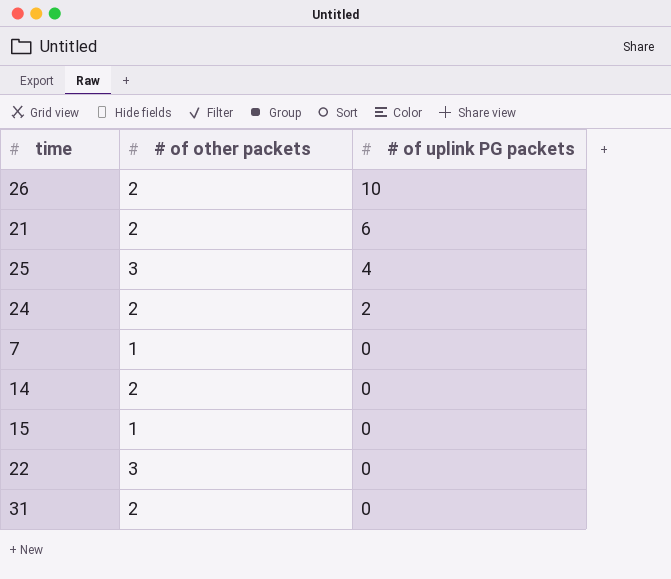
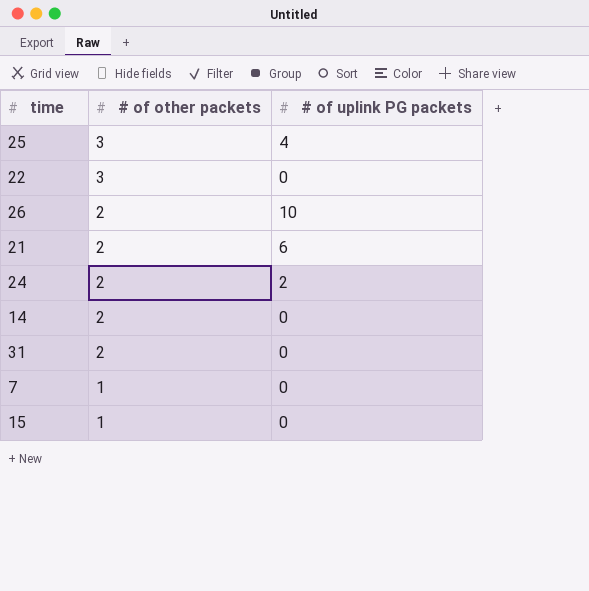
row order: # of uplink PG packets descending -> # of other packets descending

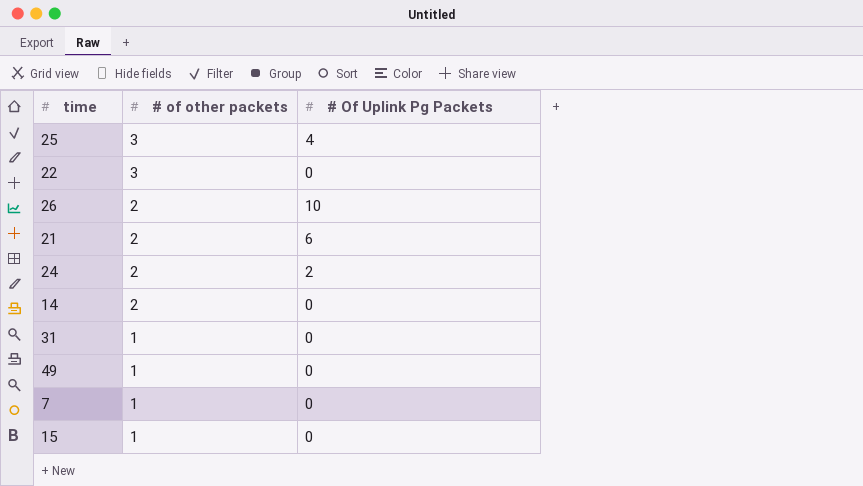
column name: # of uplink PG packets -> # Of Uplink Pg Packets
31 | # of other packets: 2 -> 1
row 49: none -> 1 | 0

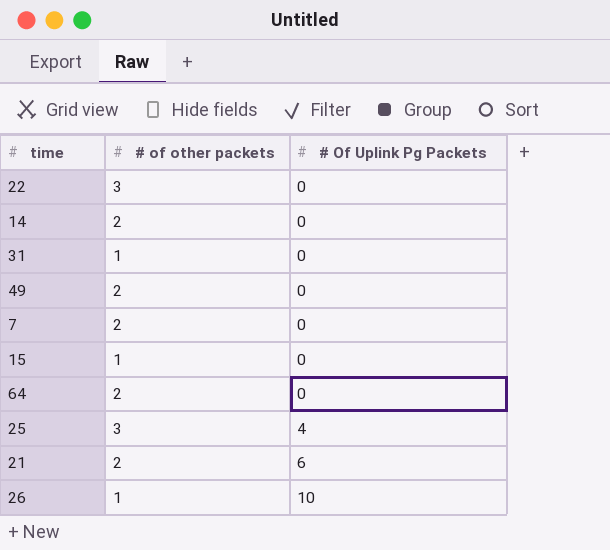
row order: # of other packets descending -> # Of Uplink Pg Packets ascending
row 24: 2 | 2 -> none
49 | # of other packets: 1 -> 2
7 | # of other packets: 1 -> 2
row 64: none -> 2 | 0
26 | # of other packets: 2 -> 1

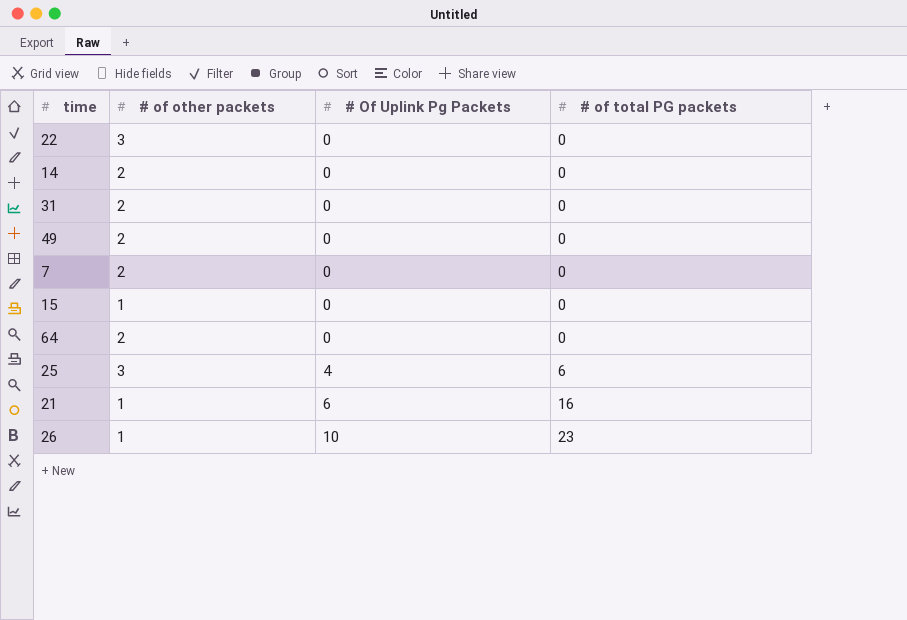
column # of total PG packets | position: none -> 4
31 | # of other packets: 1 -> 2
21 | # of other packets: 2 -> 1

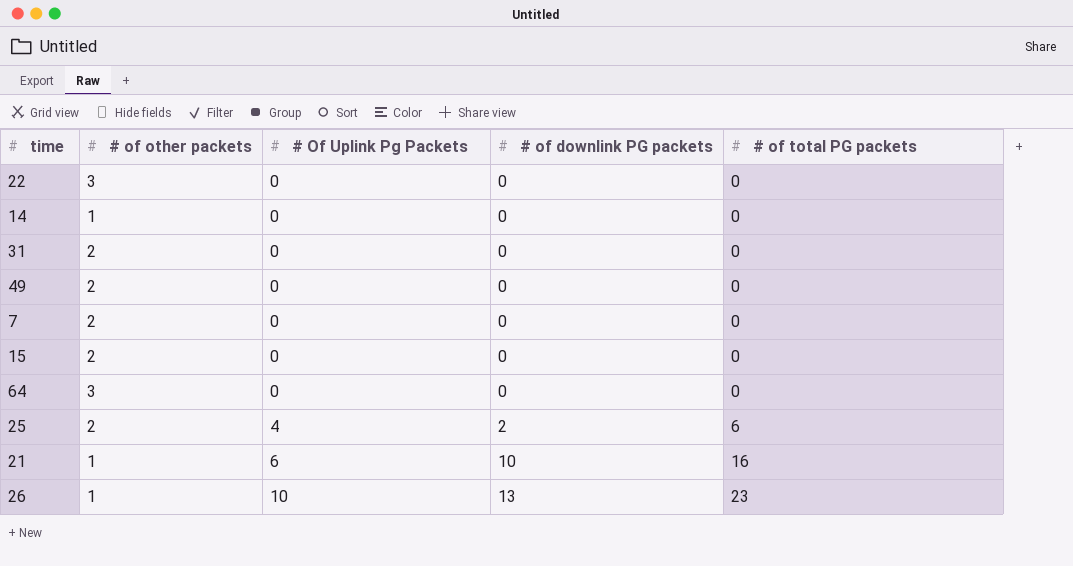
column # of downlink PG packets | position: none -> 4
14 | # of other packets: 2 -> 1
15 | # of other packets: 1 -> 2
64 | # of other packets: 2 -> 3
25 | # of other packets: 3 -> 2

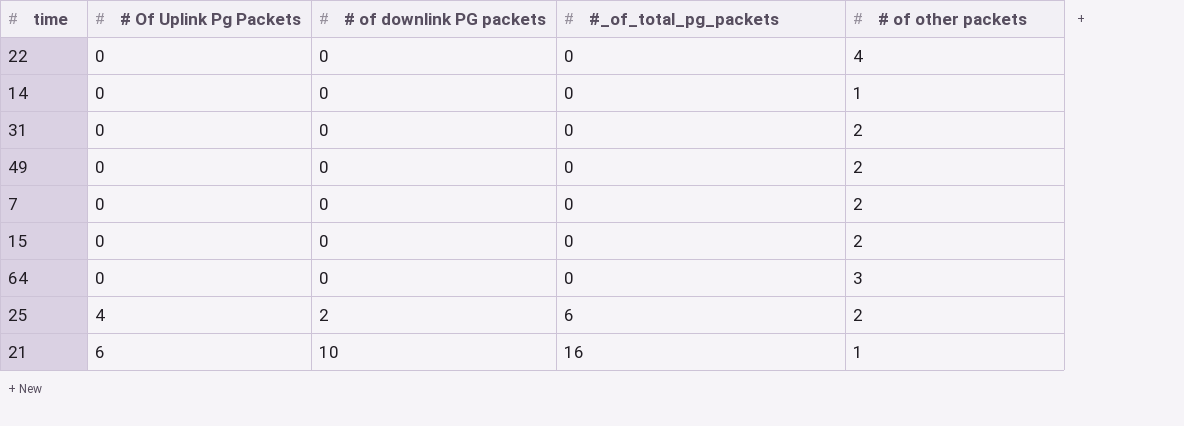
column name: # of total PG packets -> #_of_total_pg_packets
column # of other packets | position: 2 -> 5
row 26: 1 | 10 | 13 | 23 -> none
22 | # of other packets: 3 -> 4

